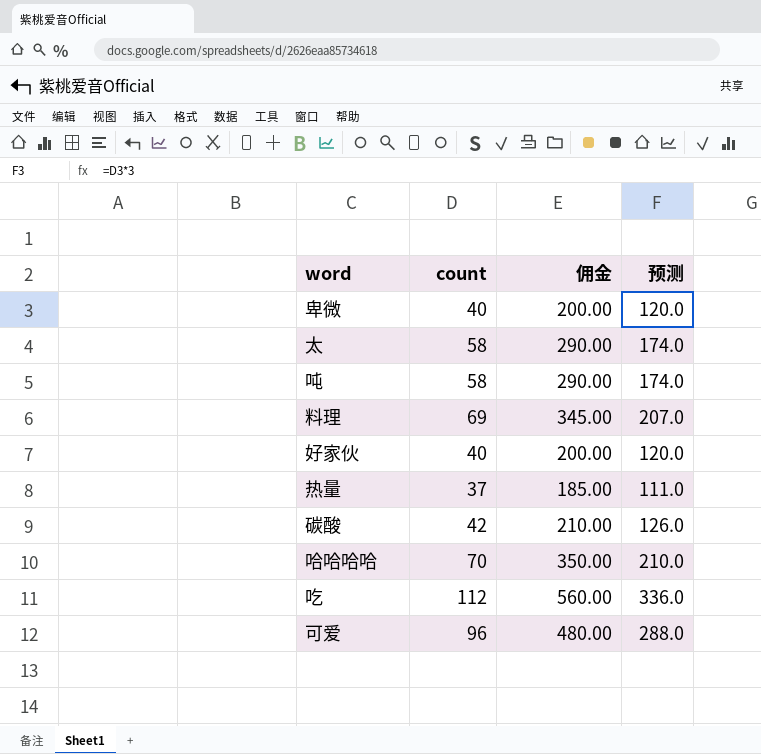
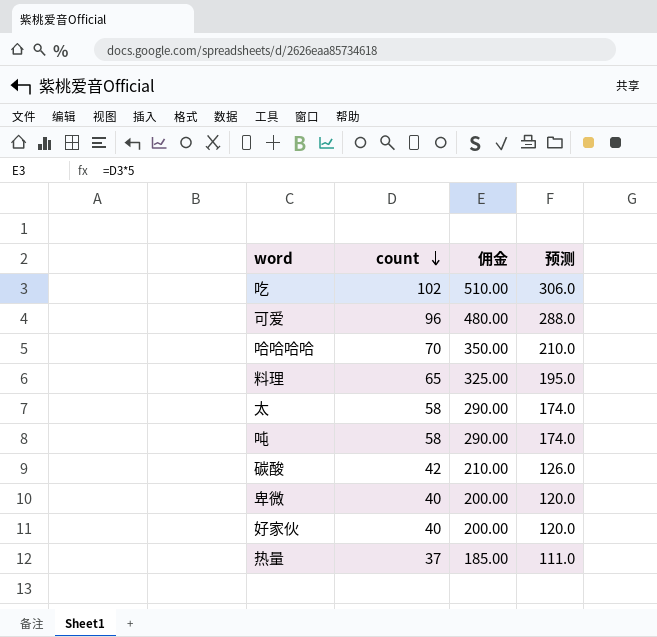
row order: none -> count descending
吃 | count: 112 -> 102
吃 | 佣金: 560.00 -> 510.00
吃 | 预测: 336.0 -> 306.0
料理 | count: 69 -> 65
料理 | 佣金: 345.00 -> 325.00
料理 | 预测: 207.0 -> 195.0

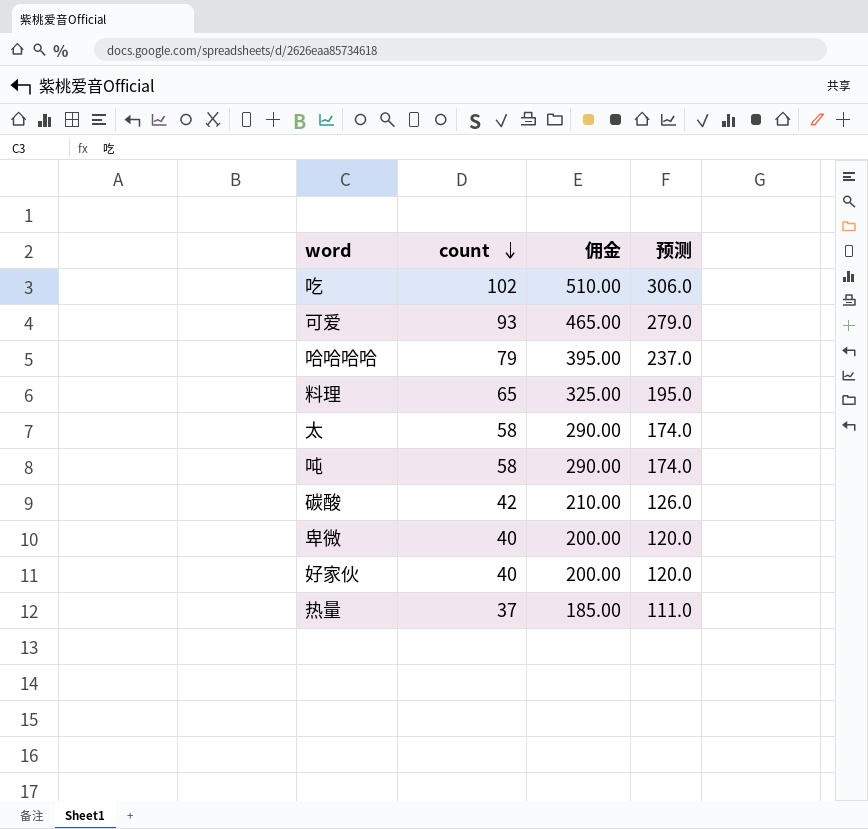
可爱 | count: 96 -> 93
可爱 | 佣金: 480.00 -> 465.00
可爱 | 预测: 288.0 -> 279.0
哈哈哈哈 | count: 70 -> 79
哈哈哈哈 | 佣金: 350.00 -> 395.00
哈哈哈哈 | 预测: 210.0 -> 237.0

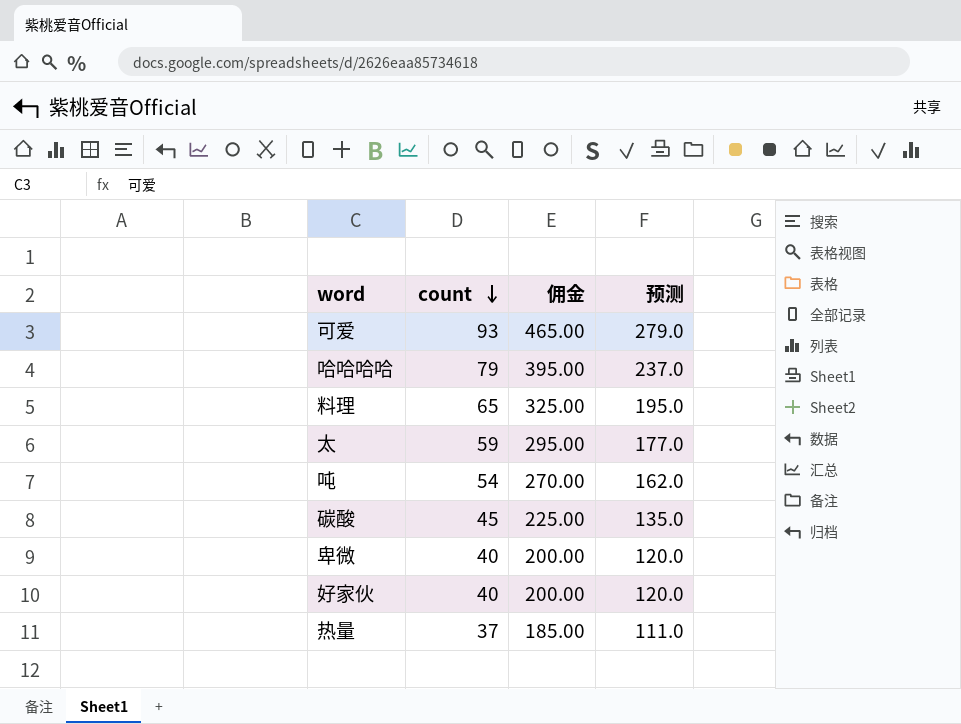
row 吃: 102 | 510.00 | 306.0 -> none
太 | count: 58 -> 59
太 | 佣金: 290.00 -> 295.00
太 | 预测: 174.0 -> 177.0
吨 | count: 58 -> 54
吨 | 佣金: 290.00 -> 270.00
吨 | 预测: 174.0 -> 162.0
碳酸 | count: 42 -> 45
碳酸 | 佣金: 210.00 -> 225.00
碳酸 | 预测: 126.0 -> 135.0

